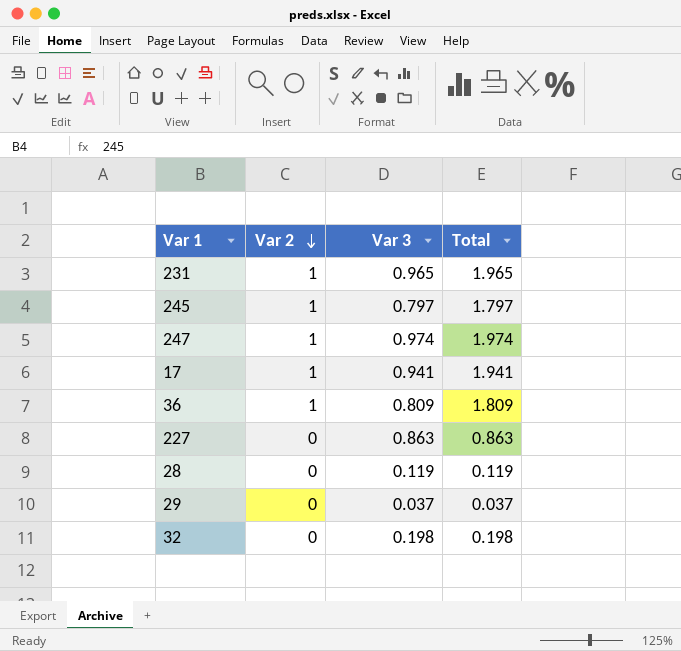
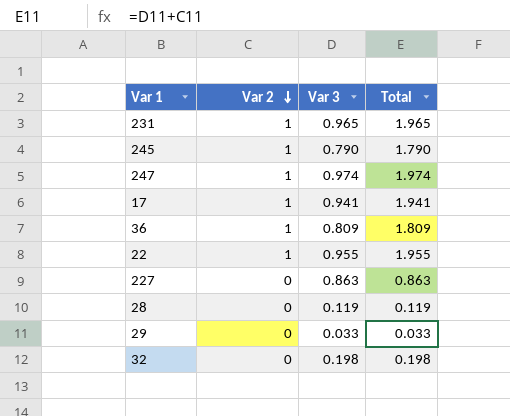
245 | Var 3: 0.797 -> 0.790
245 | Total: 1.797 -> 1.790
row 22: none -> 1 | 0.955 | 1.955
29 | Var 3: 0.037 -> 0.033
29 | Total: 0.037 -> 0.033

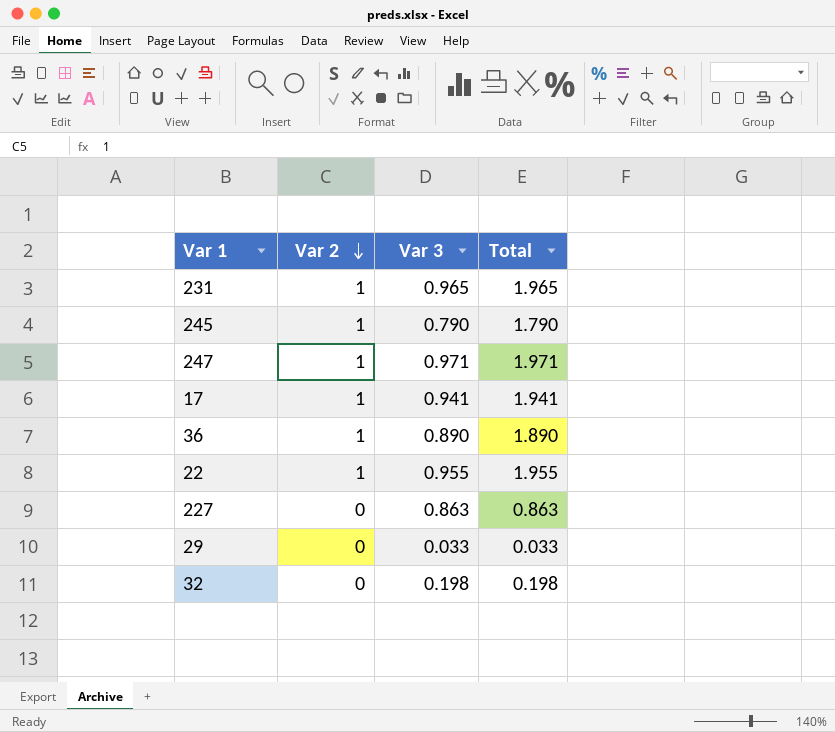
row 28: 0 | 0.119 | 0.119 -> none
247 | Var 3: 0.974 -> 0.971
247 | Total: 1.974 -> 1.971
36 | Var 3: 0.809 -> 0.890
36 | Total: 1.809 -> 1.890

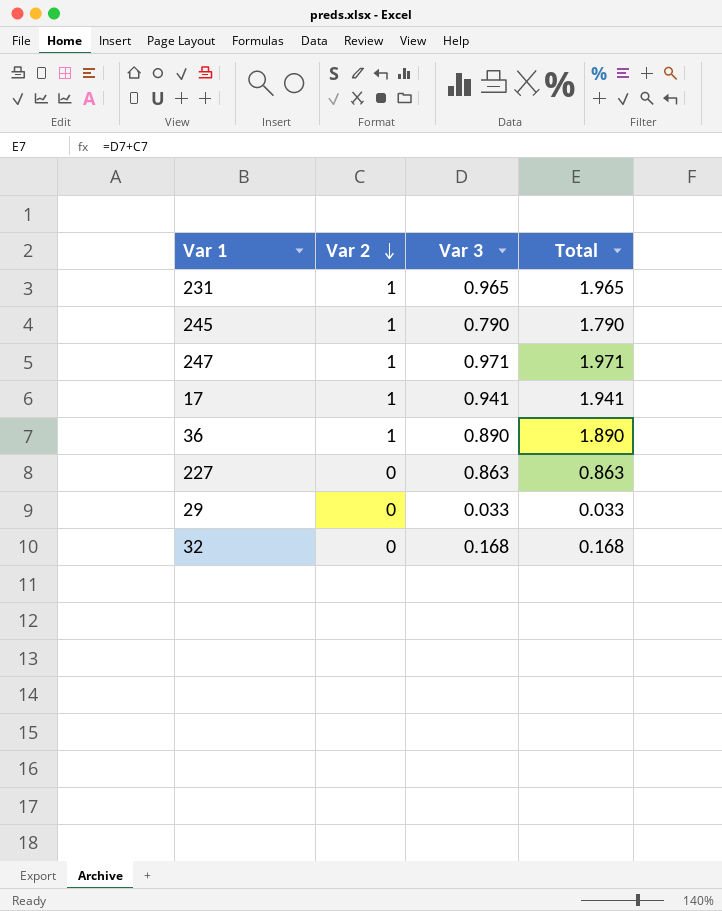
row 22: 1 | 0.955 | 1.955 -> none
32 | Var 3: 0.198 -> 0.168
32 | Total: 0.198 -> 0.168

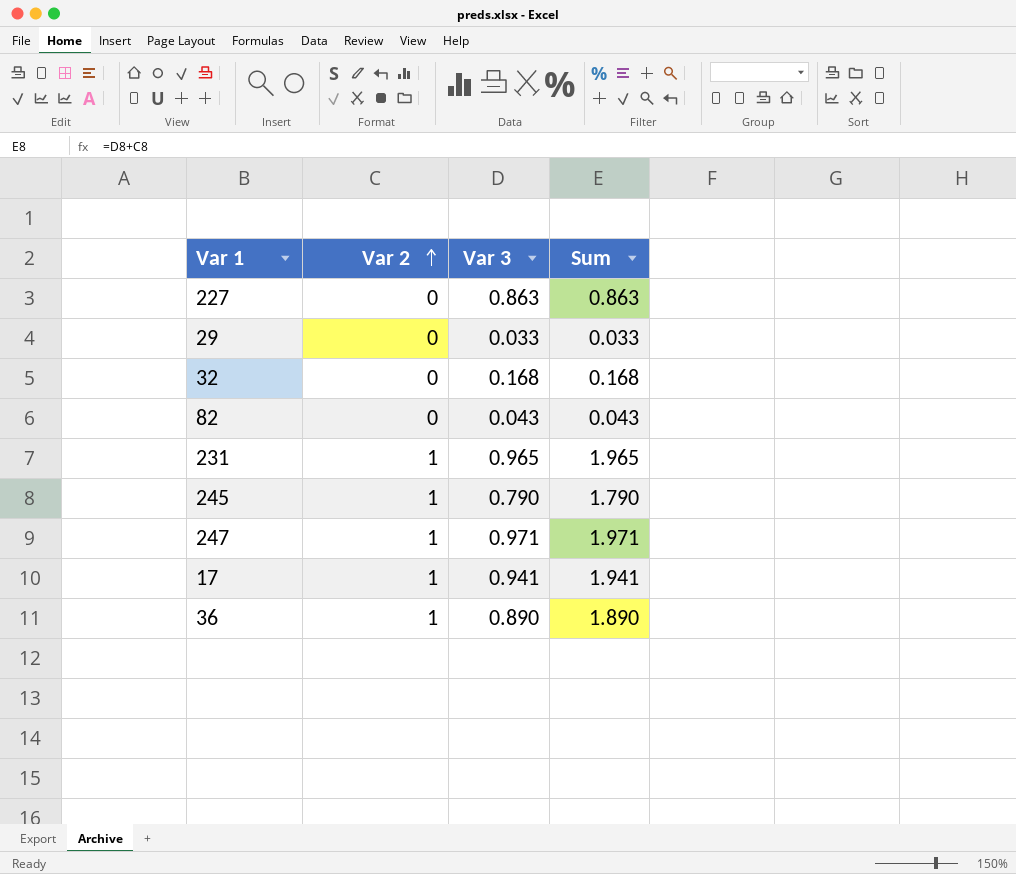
row order: Var 2 descending -> Var 2 ascending
column name: Total -> Sum
row 82: none -> 0 | 0.043 | 0.043

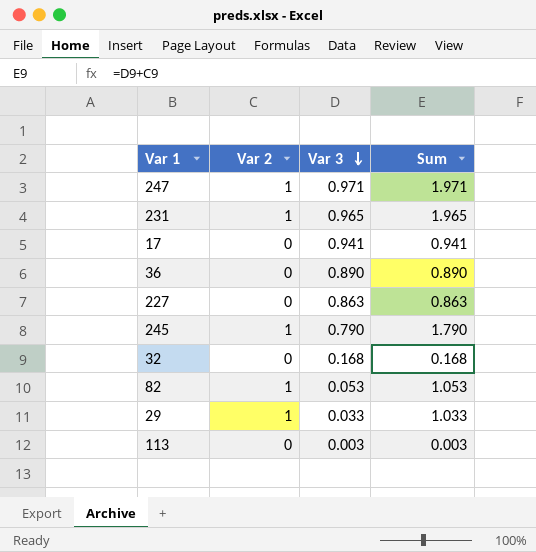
row order: Var 2 ascending -> Var 3 descending
17 | Var 2: 1 -> 0
17 | Sum: 1.941 -> 0.941
36 | Var 2: 1 -> 0
36 | Sum: 1.890 -> 0.890
82 | Var 2: 0 -> 1
82 | Var 3: 0.043 -> 0.053
82 | Sum: 0.043 -> 1.053
29 | Var 2: 0 -> 1
29 | Sum: 0.033 -> 1.033
row 113: none -> 0 | 0.003 | 0.003

